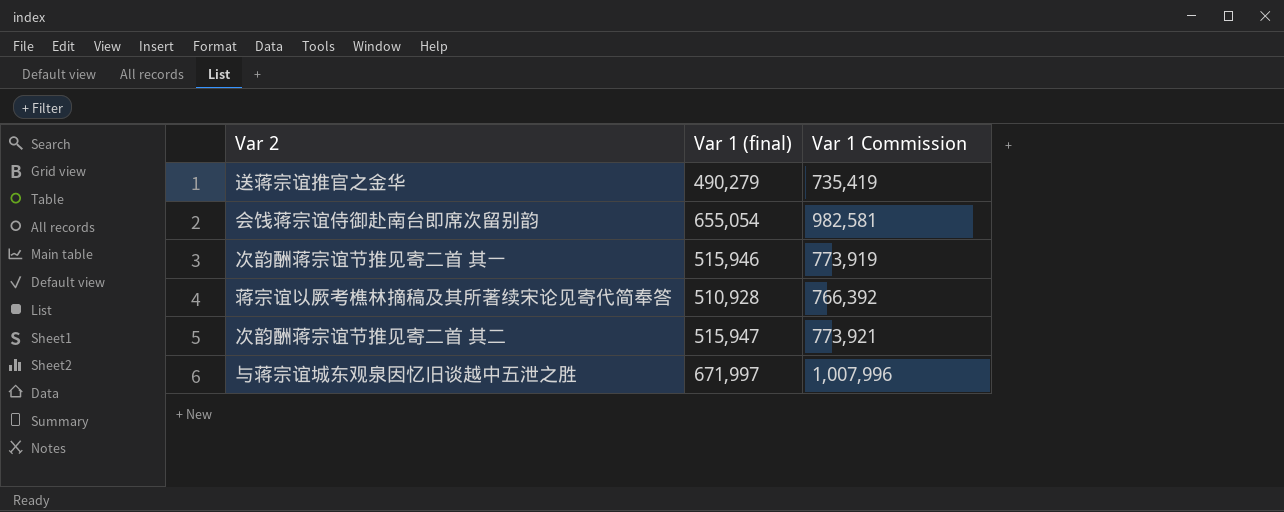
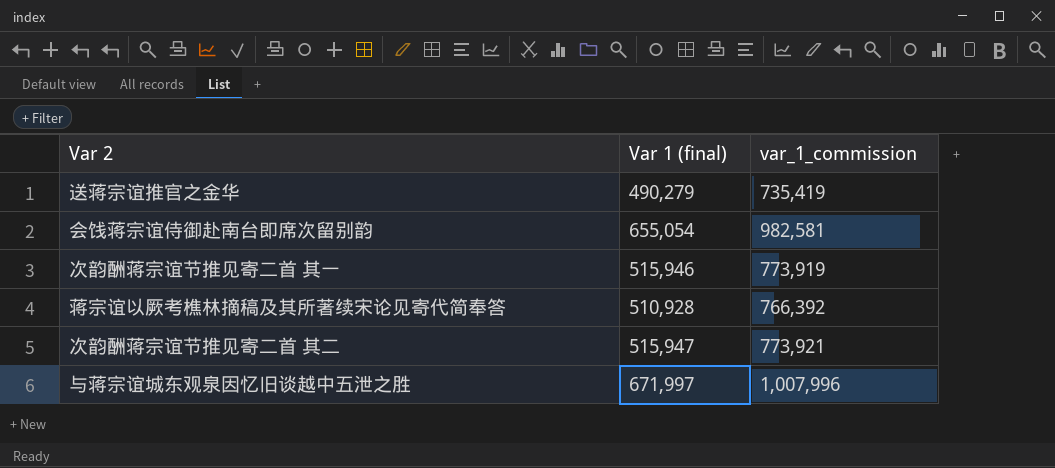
column name: Var 1 Commission -> var_1_commission

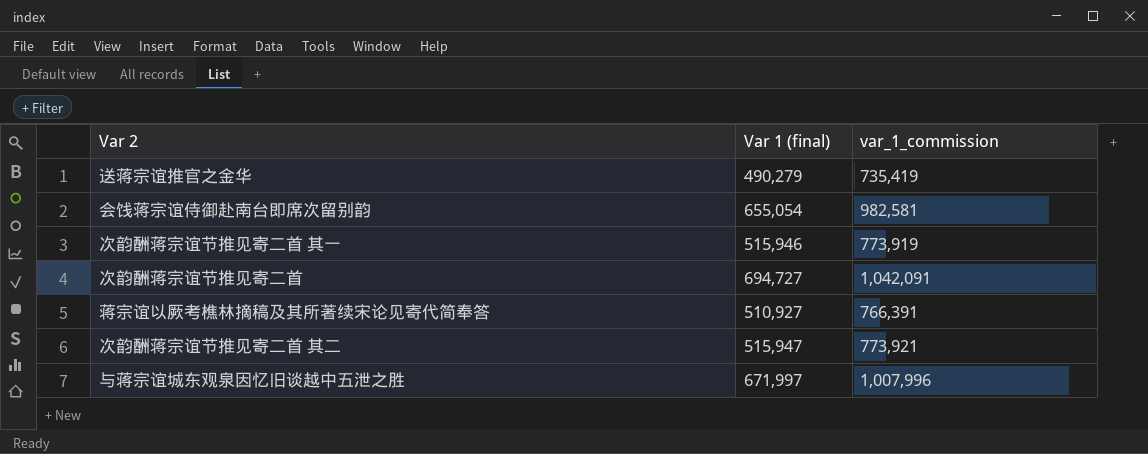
row 次韵酬蒋宗谊节推见寄二首: none -> 694,727 | 1,042,091
蒋宗谊以厥考樵林摘稿及其所著续宋论见寄代简奉答 | Var 1 (final): 510,928 -> 510,927
蒋宗谊以厥考樵林摘稿及其所著续宋论见寄代简奉答 | var_1_commission: 766,392 -> 766,391

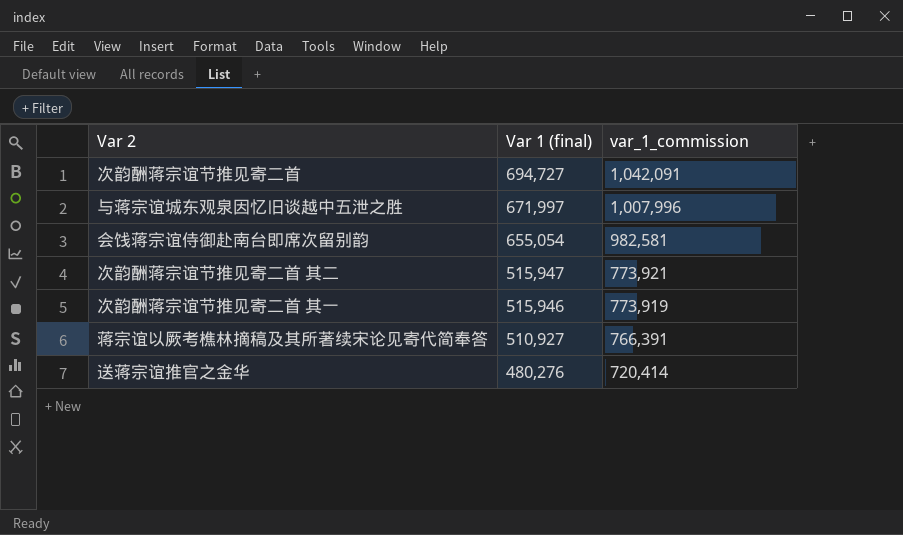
row order: none -> Var 1 (final) descending
送蒋宗谊推官之金华 | Var 1 (final): 490,279 -> 480,276
送蒋宗谊推官之金华 | var_1_commission: 735,419 -> 720,414

